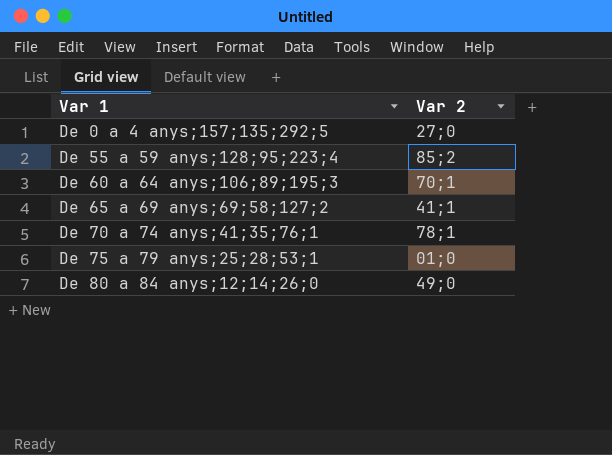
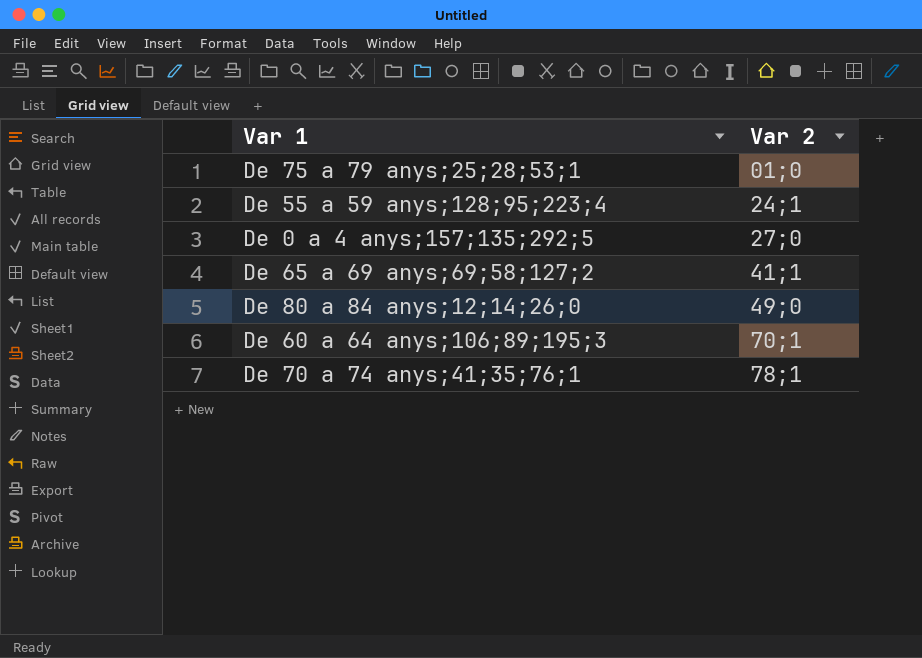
row order: Var 1 ascending -> Var 2 ascending
De 55 a 59 anys;128;95;223;4 | Var 2: 85;2 -> 24;1

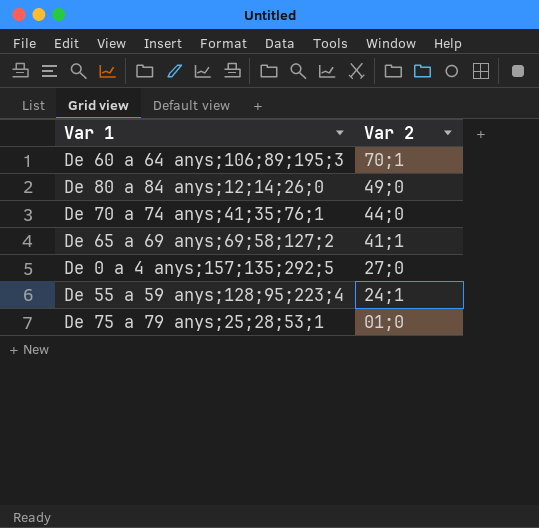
row order: Var 2 ascending -> Var 2 descending
De 70 a 74 anys;41;35;76;1 | Var 2: 78;1 -> 44;0

